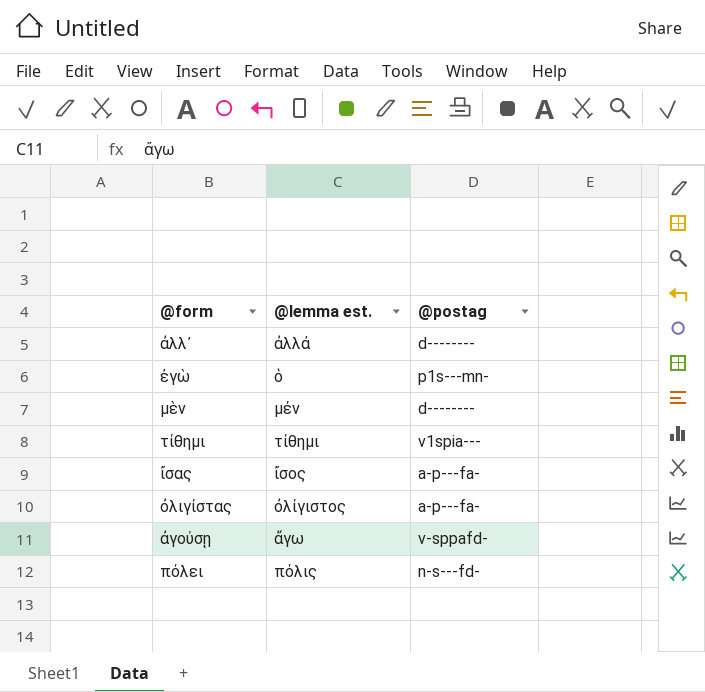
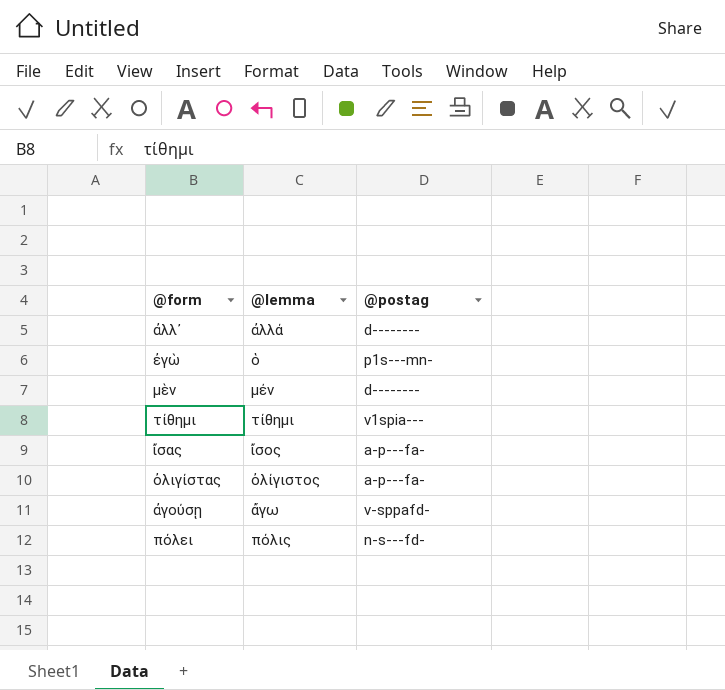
column name: @lemma est. -> @lemma

